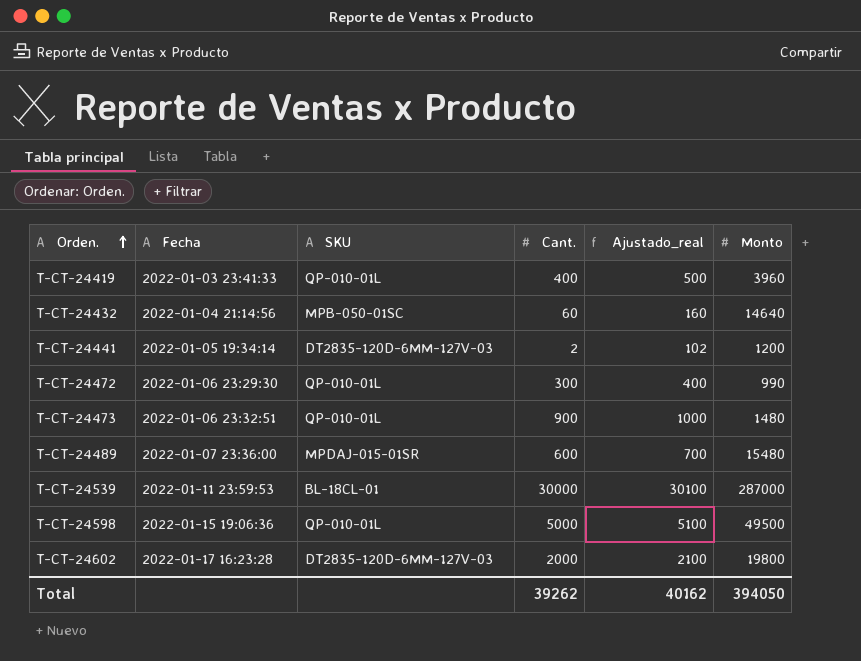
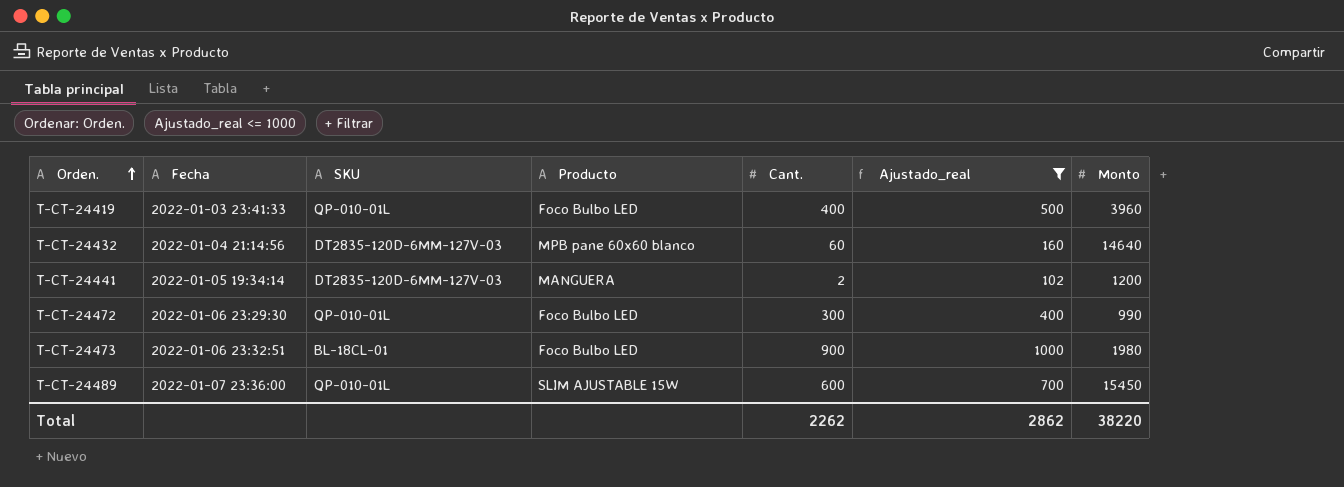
filter: none -> Ajustado_real <= 1000
column Producto | position: none -> 4
T-CT-24432 | SKU: MPB-050-01SC -> DT2835-120D-6MM-127V-03
T-CT-24473 | SKU: QP-010-01L -> BL-18CL-01
T-CT-24473 | Monto: 1480 -> 1980
T-CT-24489 | SKU: MPDAJ-015-01SR -> QP-010-01L
T-CT-24489 | Monto: 15480 -> 15450
Total | Cant.: 39262 -> 2262
Total | Ajustado_real: 40162 -> 2862
Total | Monto: 394050 -> 38220

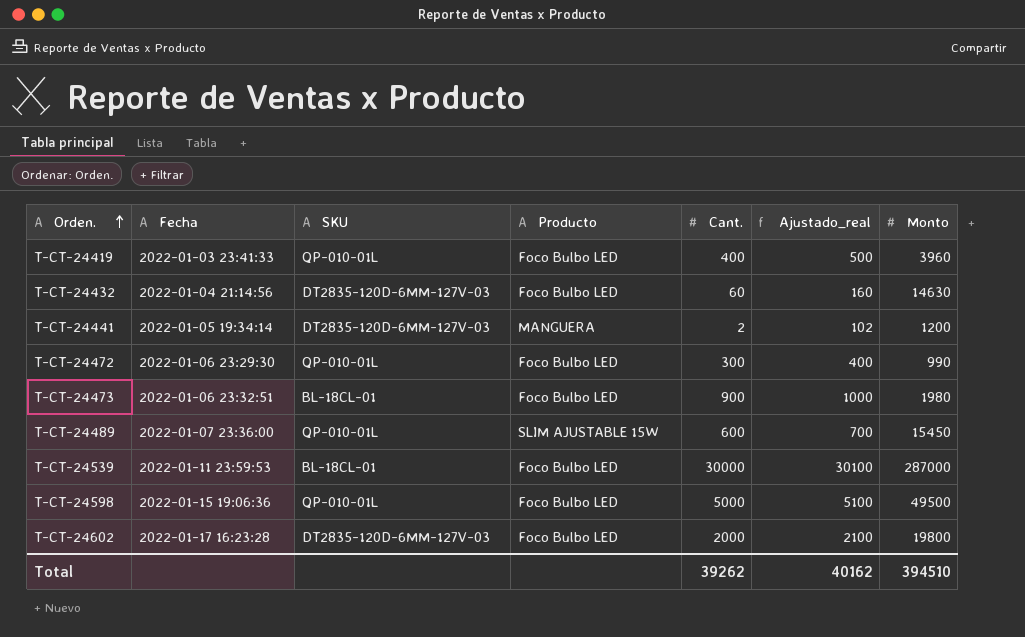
filter: Ajustado_real <= 1000 -> none
T-CT-24432 | Producto: MPB pane 60x60 blanco -> Foco Bulbo LED
T-CT-24432 | Monto: 14640 -> 14630
Total | Cant.: 2262 -> 39262
Total | Ajustado_real: 2862 -> 40162
Total | Monto: 38220 -> 394510

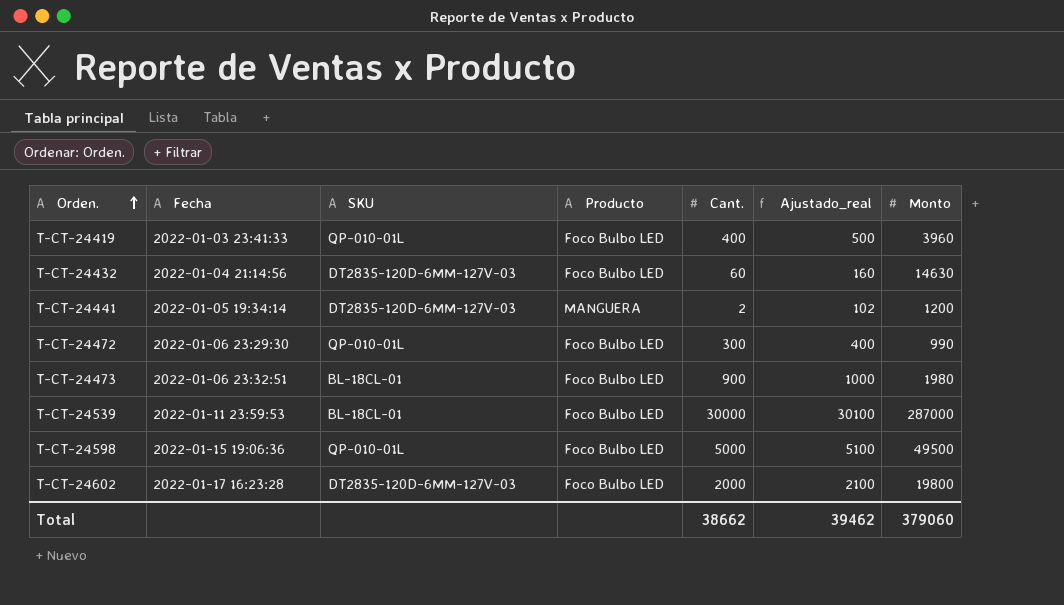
row T-CT-24489: 2022-01-07 23:36:00 | QP-010-01L | SLIM AJUSTABLE 15W | 600 | 700 | 15450 -> none
Total | Cant.: 39262 -> 38662
Total | Ajustado_real: 40162 -> 39462
Total | Monto: 394510 -> 379060

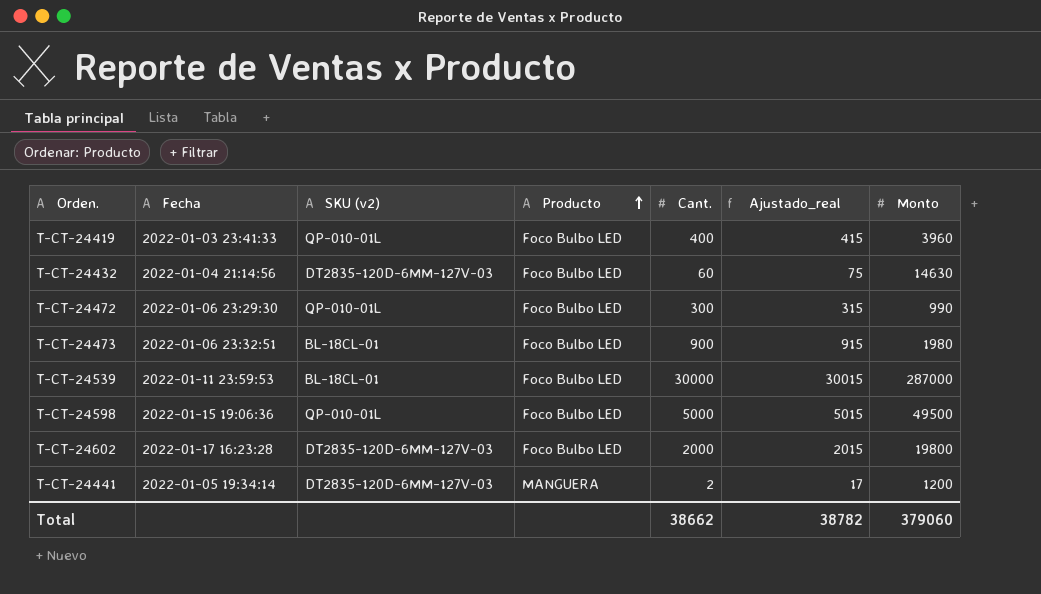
row order: Orden. ascending -> Producto ascending
column name: SKU -> SKU (v2)
column Ajustado_real | formula: [Cant.] + 100 -> [Cant.] + 15
Total | Ajustado_real: 39462 -> 38782

